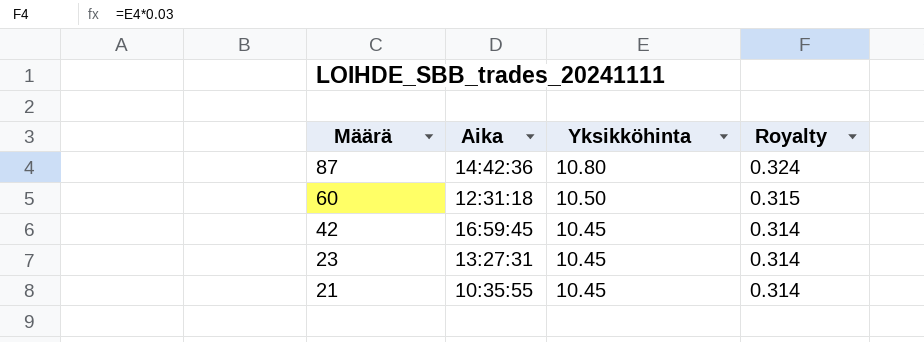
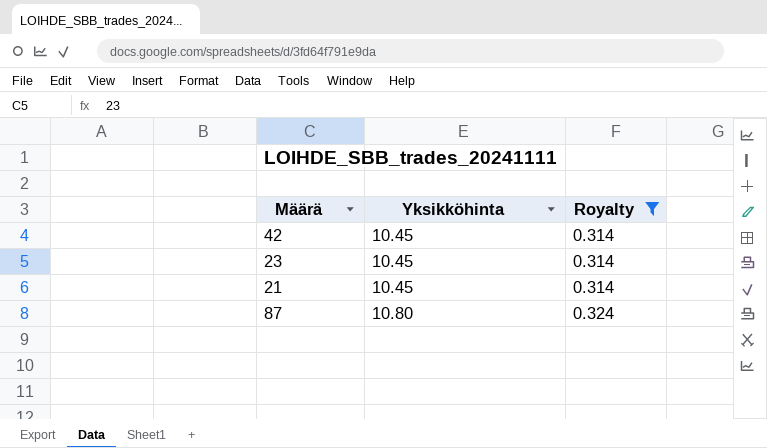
filter: none -> Royalty != 0.315
row order: Määrä descending -> Yksikköhinta ascending
column Aika | position: 2 -> none

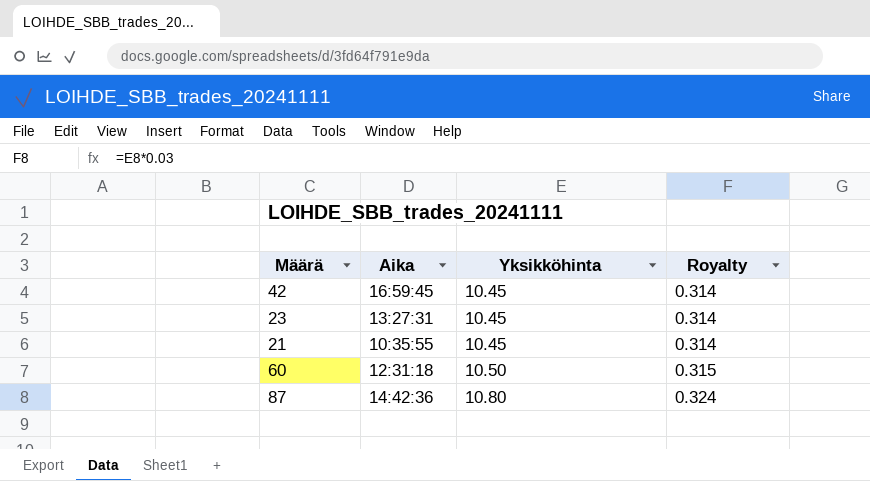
filter: Royalty != 0.315 -> none
column Aika | position: none -> 2

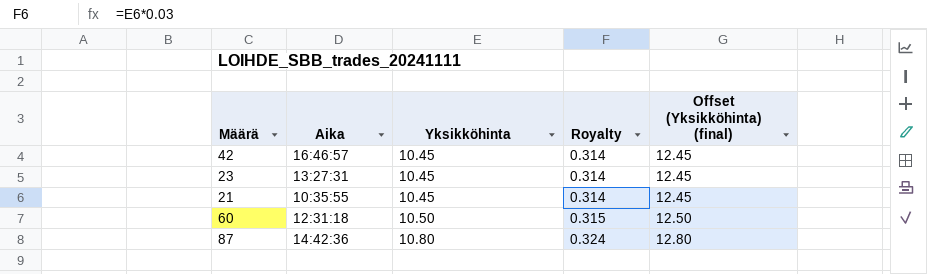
column Offset (Yksikköhinta) (final) | formula: none -> [Yksikköhinta] + 2
42 | Aika: 16:59:45 -> 16:46:57

